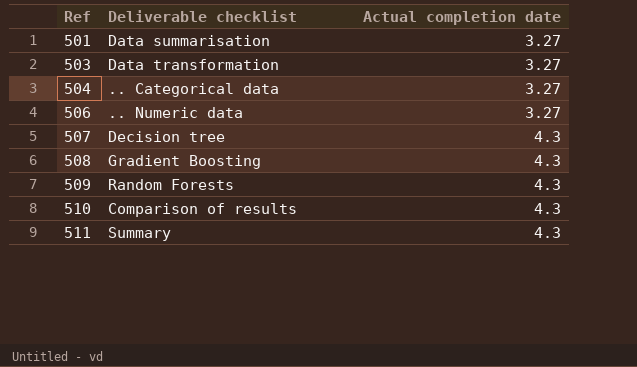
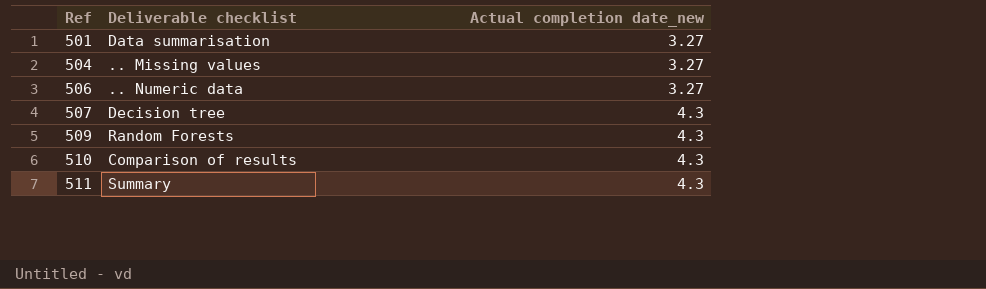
column name: Actual completion date -> Actual completion date_new
row 503: Data transformation | 3.27 -> none
row 508: Gradient Boosting | 4.3 -> none
504 | Deliverable checklist: .. Categorical data -> .. Missing values

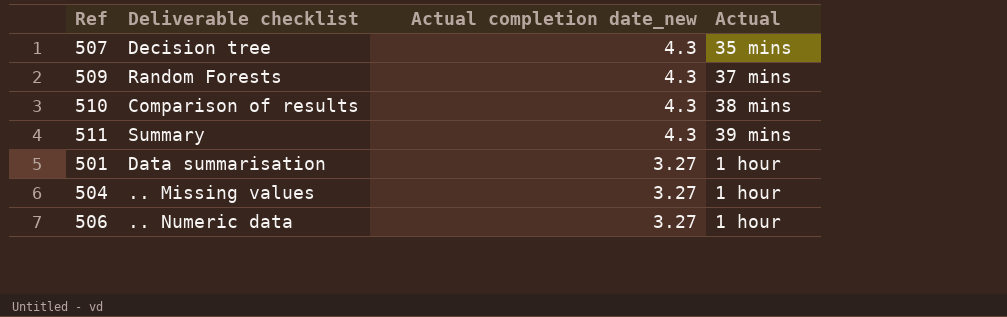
row order: Ref ascending -> Actual completion date_new descending
column Actual | position: none -> 4

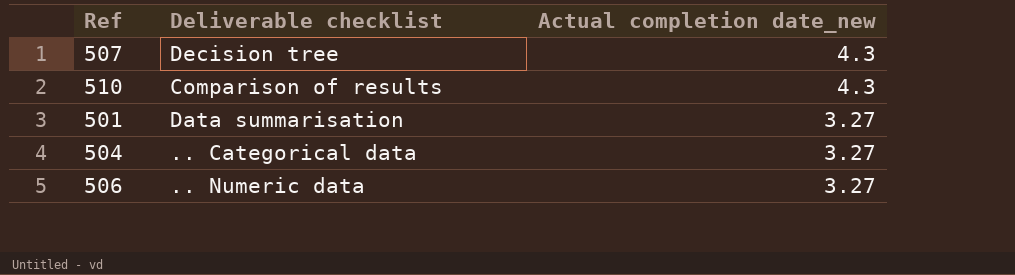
column Actual | position: 4 -> none
row 509: Random Forests | 4.3 | 37 mins -> none
row 511: Summary | 4.3 | 39 mins -> none
504 | Deliverable checklist: .. Missing values -> .. Categorical data

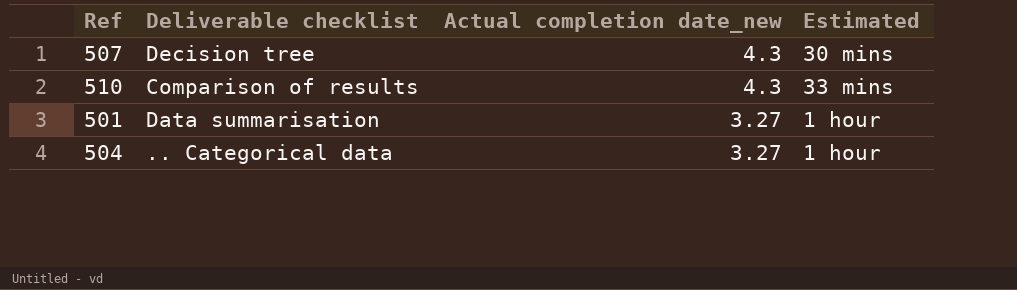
column Estimated | position: none -> 4
row 506: .. Numeric data | 3.27 -> none

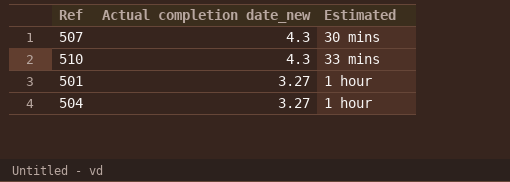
column Deliverable checklist | position: 2 -> none

